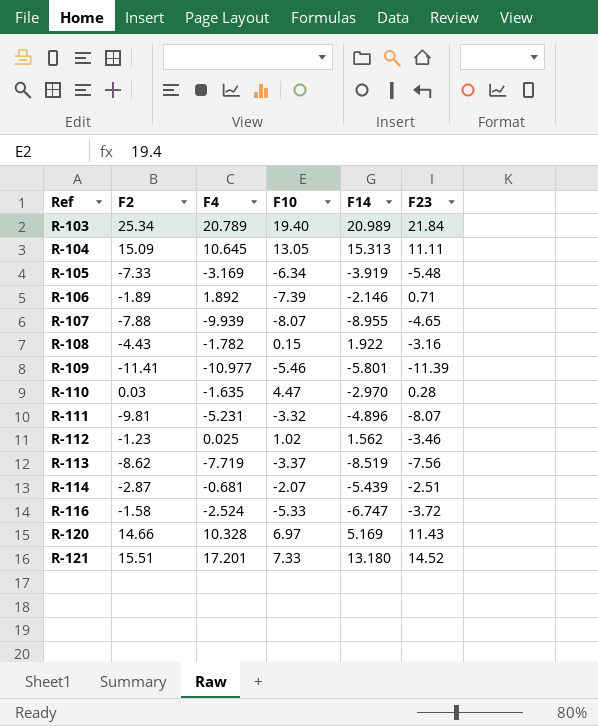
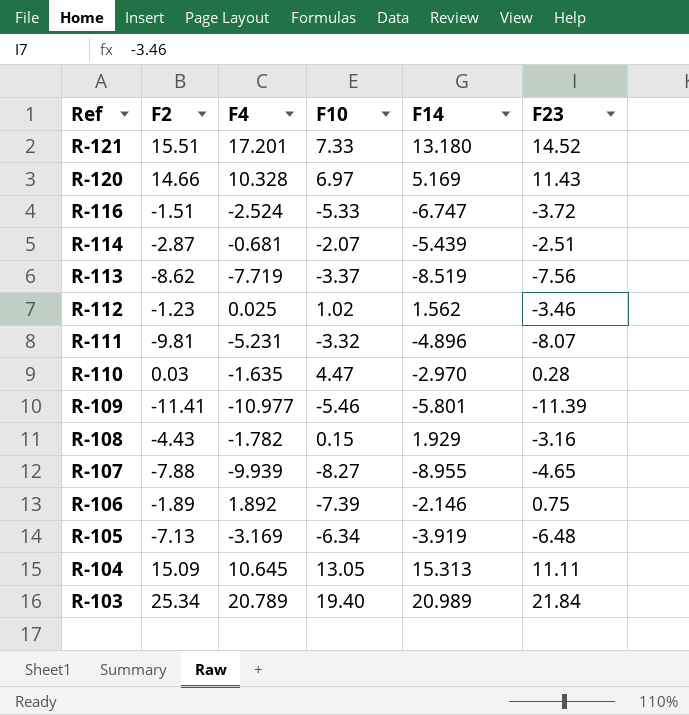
row order: Ref ascending -> Ref descending
R-116 | F2: -1.58 -> -1.51
R-108 | F14: 1.922 -> 1.929
R-107 | F10: -8.07 -> -8.27
R-106 | F23: 0.71 -> 0.75
R-105 | F2: -7.33 -> -7.13
R-105 | F23: -5.48 -> -6.48

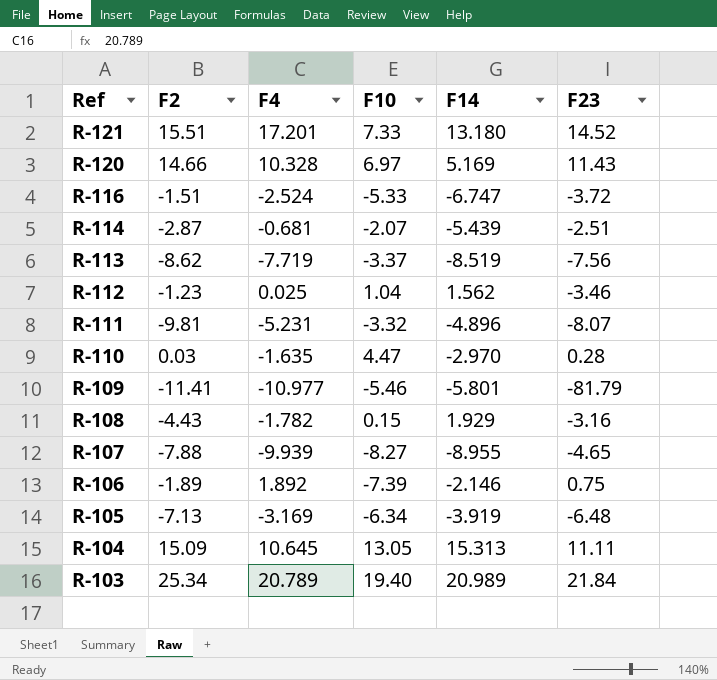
R-112 | F10: 1.02 -> 1.04
R-109 | F23: -11.39 -> -81.79

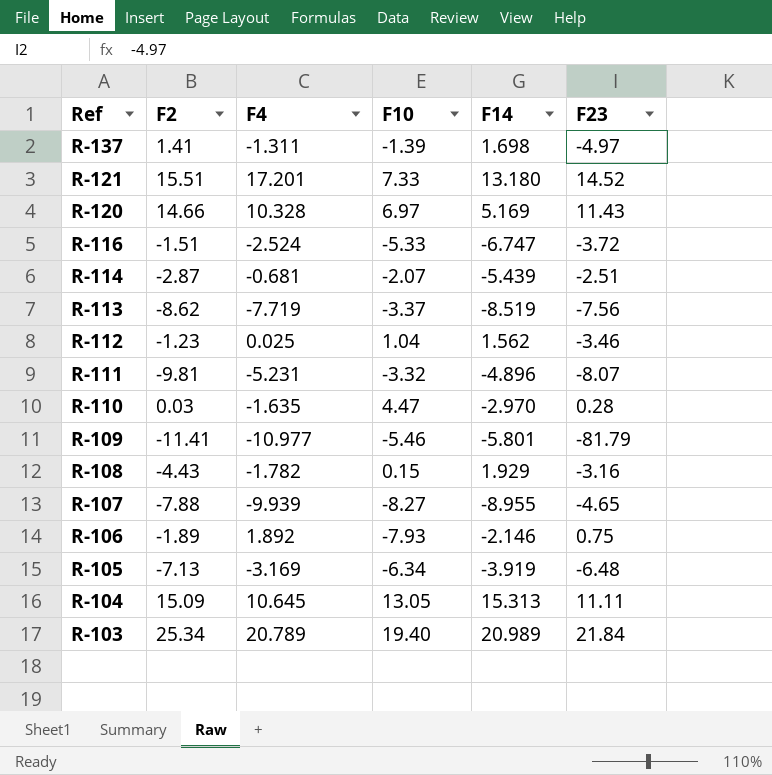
row R-137: none -> 1.41 | -1.311 | -1.39 | 1.698 | -4.97
R-106 | F10: -7.39 -> -7.93

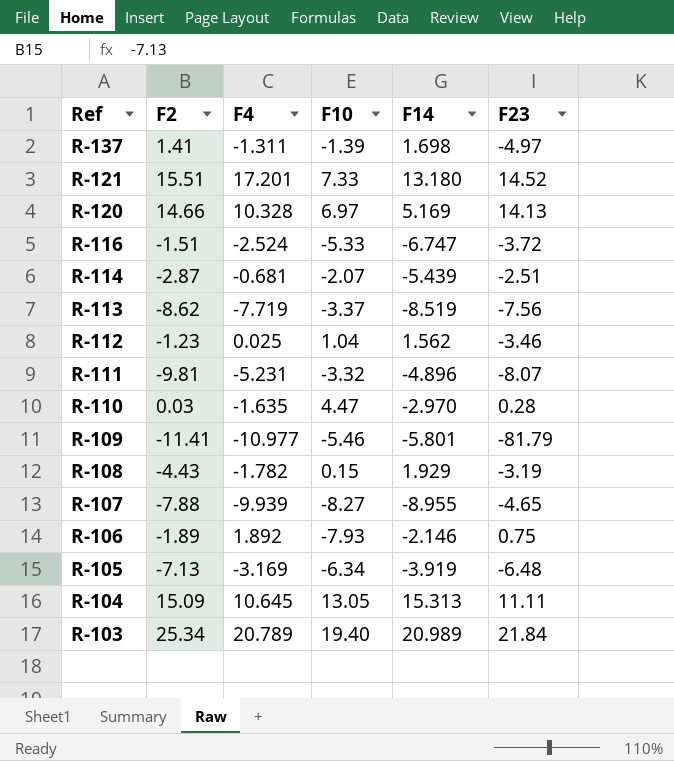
R-120 | F23: 11.43 -> 14.13
R-108 | F23: -3.16 -> -3.19

